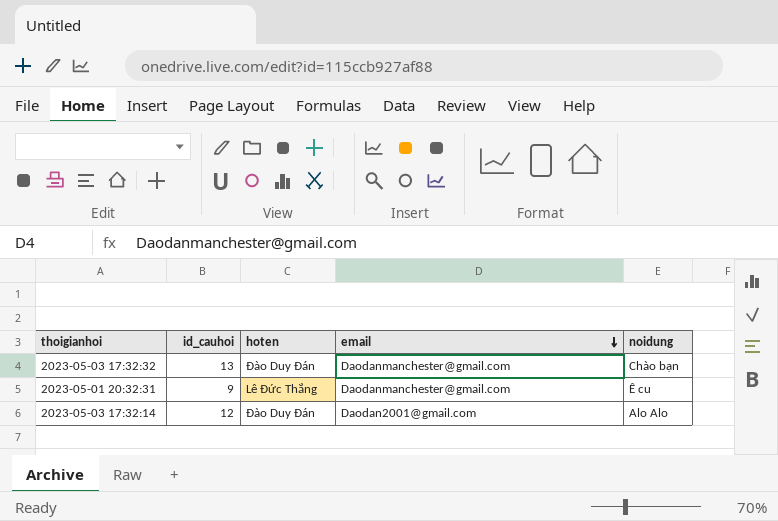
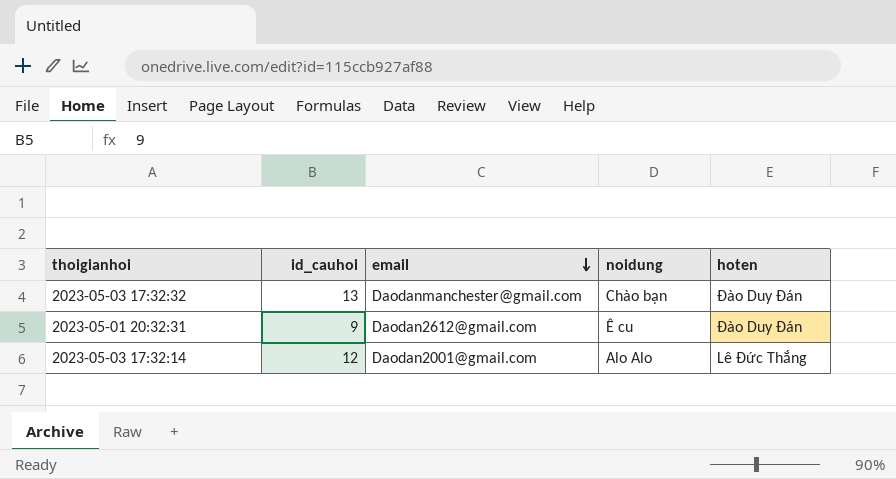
column hoten | position: 3 -> 5
2023-05-01 20:32:31 | email: Daodanmanchester@gmail.com -> Daodan2612@gmail.com
2023-05-01 20:32:31 | hoten: Lê Đức Thắng -> Đào Duy Đán
2023-05-03 17:32:14 | hoten: Đào Duy Đán -> Lê Đức Thắng

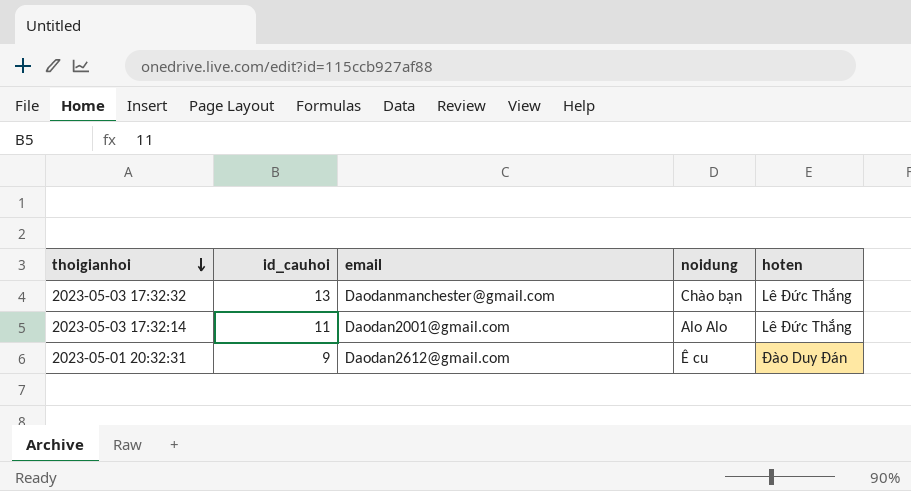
row order: email descending -> thoigianhoi descending
2023-05-03 17:32:32 | hoten: Đào Duy Đán -> Lê Đức Thắng
2023-05-03 17:32:14 | id_cauhoi: 12 -> 11

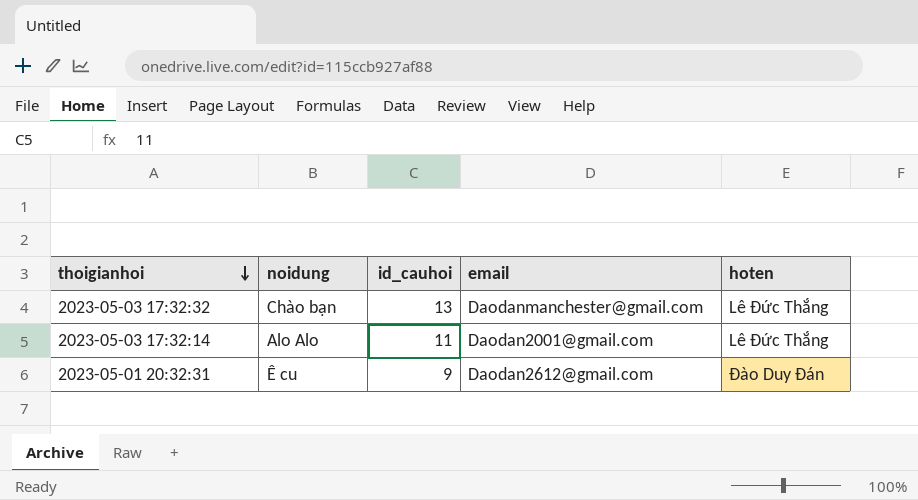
column noidung | position: 4 -> 2

